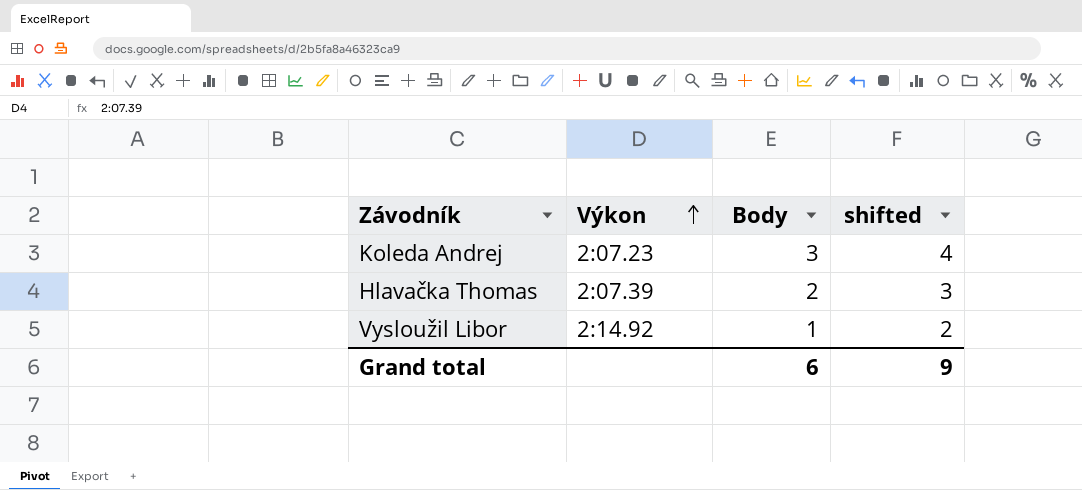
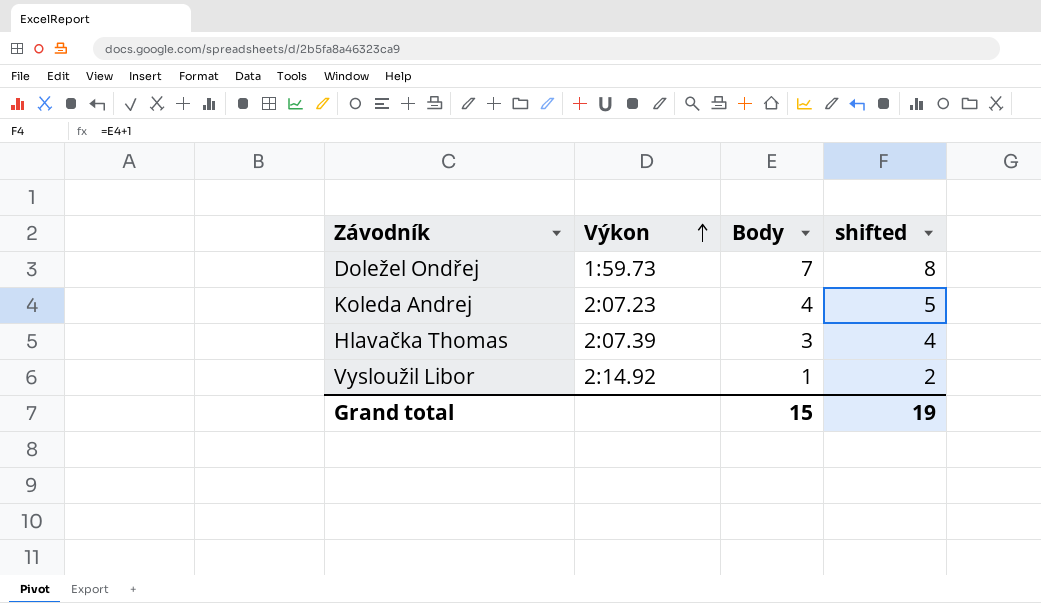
row Doležel Ondřej: none -> 1:59.73 | 7 | 8
Koleda Andrej | Body: 3 -> 4
Koleda Andrej | shifted: 4 -> 5
Hlavačka Thomas | Body: 2 -> 3
Hlavačka Thomas | shifted: 3 -> 4
Grand total | Body: 6 -> 15
Grand total | shifted: 9 -> 19

